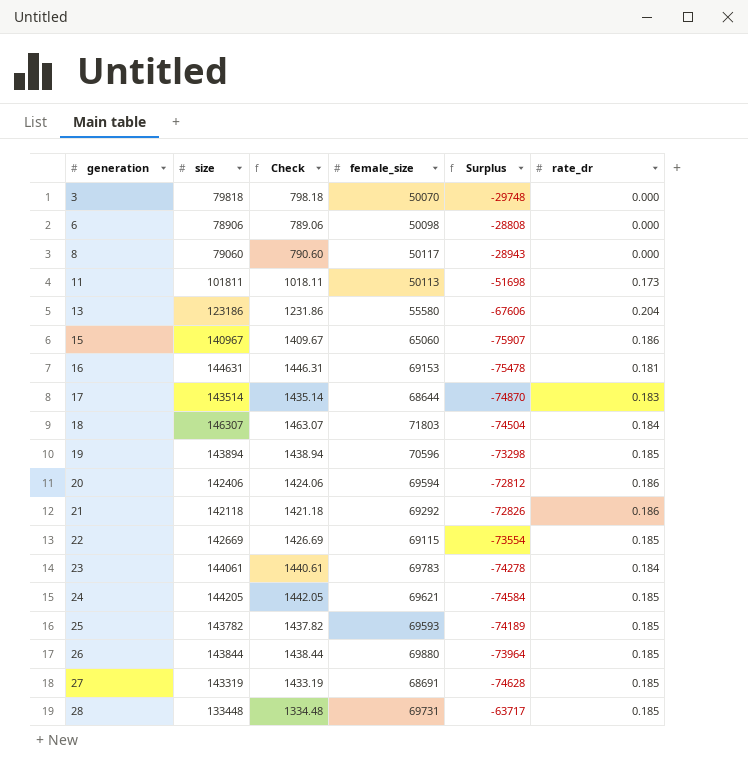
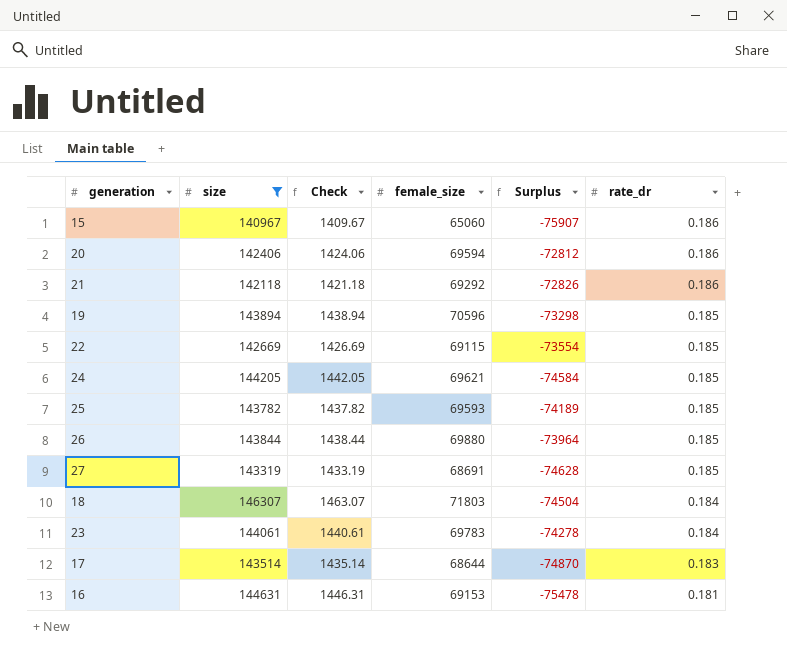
filter: none -> size >= 140967
row order: generation ascending -> rate_dr descending

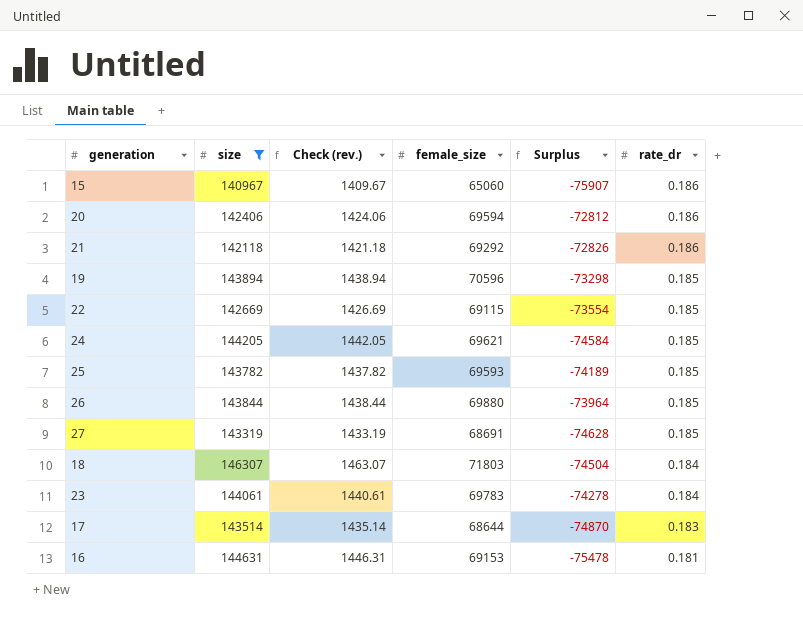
column name: Check -> Check (rev.)

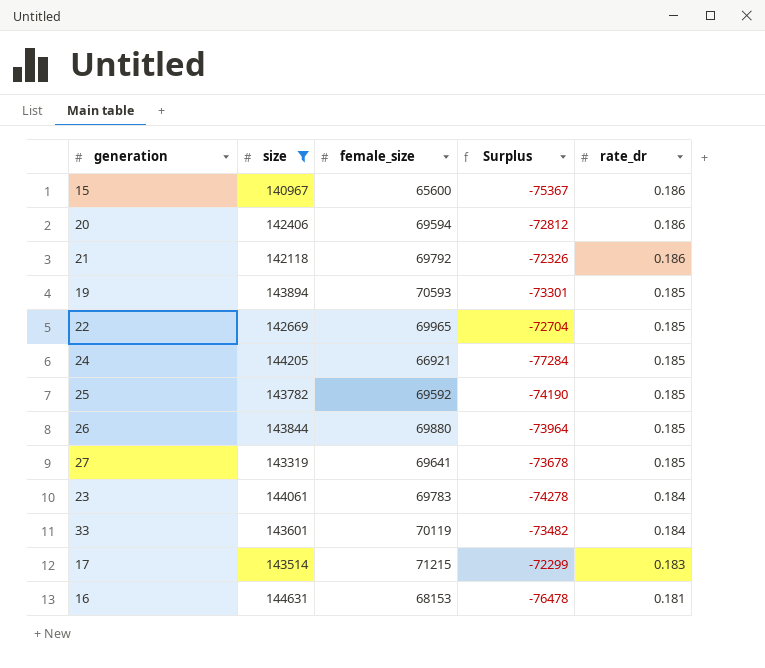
column Check (rev.) | formula: [size] * 0.01 -> none
row 18: 146307 | 1463.07 | 71803 | -74504 | 0.184 -> none
15 | female_size: 65060 -> 65600
15 | Surplus: -75907 -> -75367
21 | female_size: 69292 -> 69792
21 | Surplus: -72826 -> -72326
19 | female_size: 70596 -> 70593
19 | Surplus: -73298 -> -73301
22 | female_size: 69115 -> 69965
22 | Surplus: -73554 -> -72704
24 | female_size: 69621 -> 66921
24 | Surplus: -74584 -> -77284
25 | female_size: 69593 -> 69592
25 | Surplus: -74189 -> -74190
27 | female_size: 68691 -> 69641
27 | Surplus: -74628 -> -73678
row 33: none -> 143601 | 70119 | -73482 | 0.184
17 | female_size: 68644 -> 71215
17 | Surplus: -74870 -> -72299
16 | female_size: 69153 -> 68153
16 | Surplus: -75478 -> -76478

